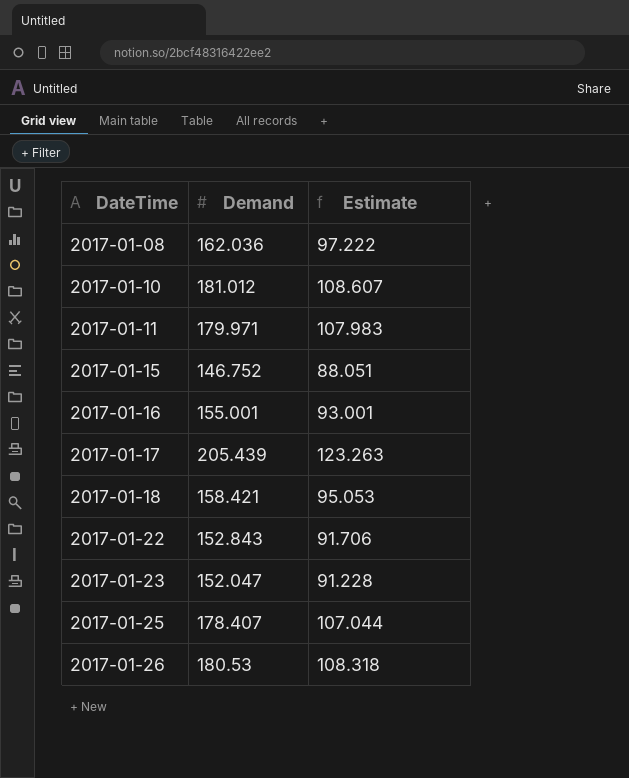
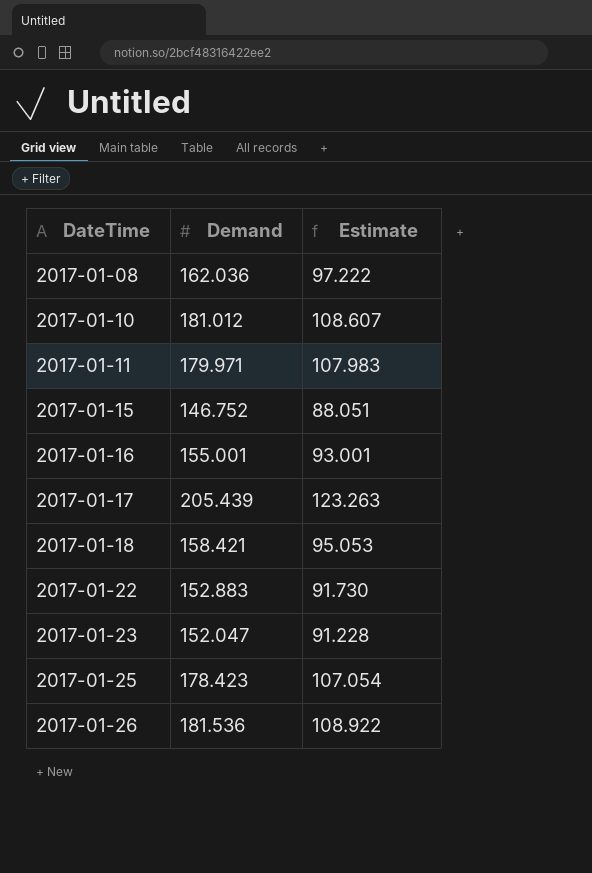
2017-01-22 | Demand: 152.843 -> 152.883
2017-01-22 | Estimate: 91.706 -> 91.730
2017-01-25 | Demand: 178.407 -> 178.423
2017-01-25 | Estimate: 107.044 -> 107.054
2017-01-26 | Demand: 180.53 -> 181.536
2017-01-26 | Estimate: 108.318 -> 108.922

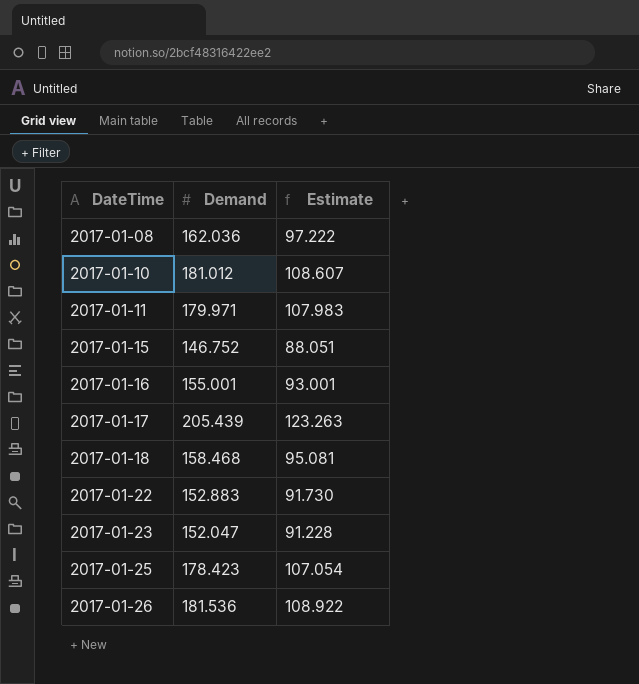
2017-01-18 | Demand: 158.421 -> 158.468
2017-01-18 | Estimate: 95.053 -> 95.081

